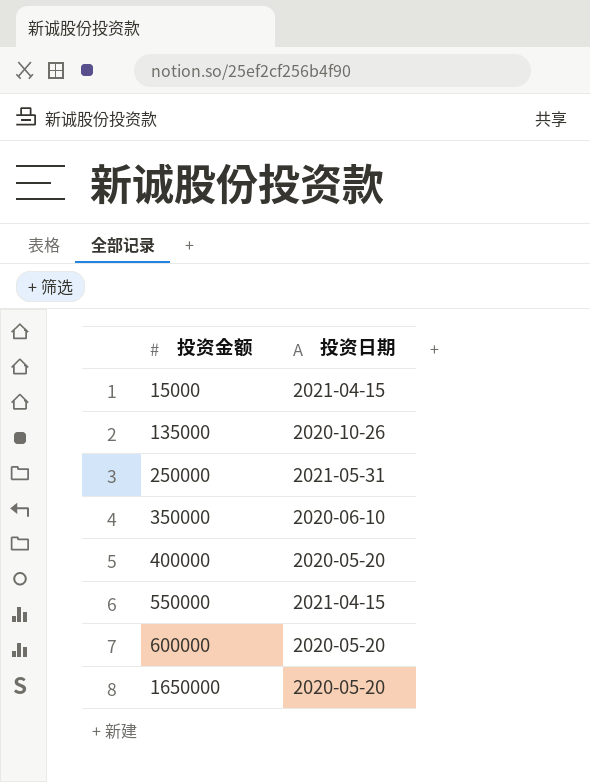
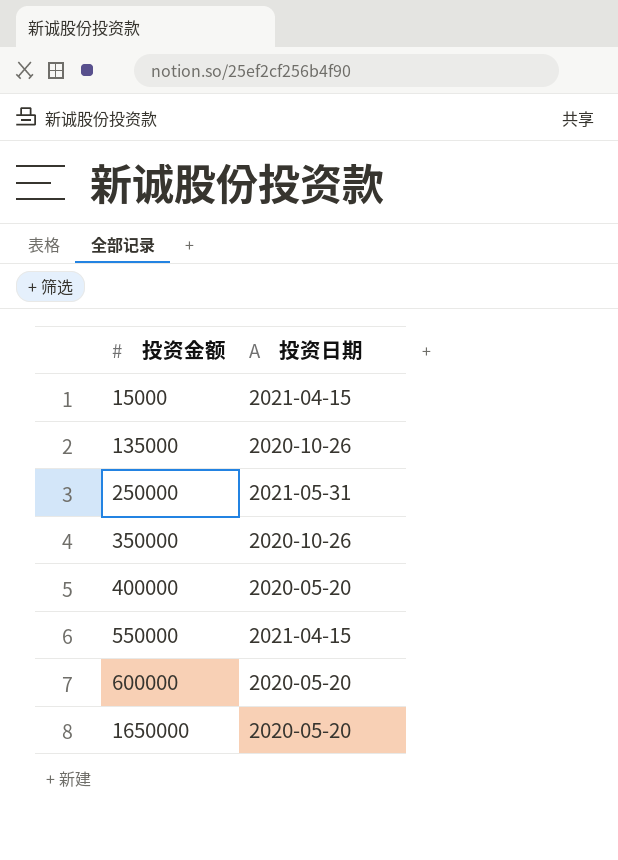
350000 | 投资日期: 2020-06-10 -> 2020-10-26

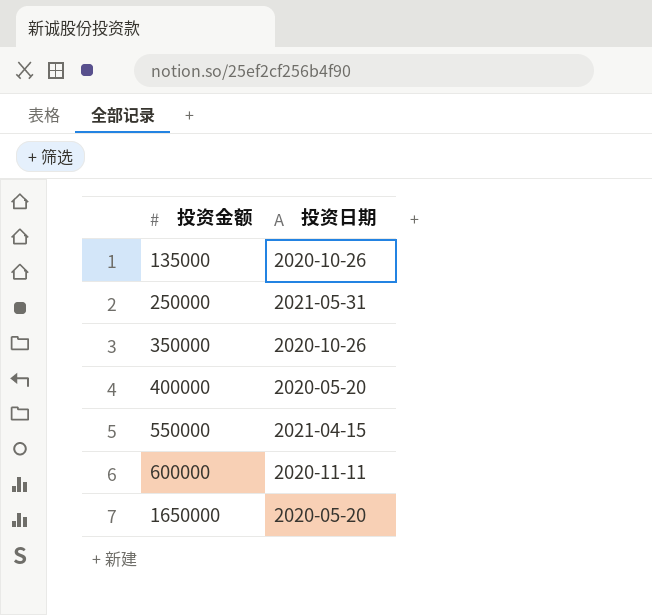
row 15000: 2021-04-15 -> none
600000 | 投资日期: 2020-05-20 -> 2020-11-11

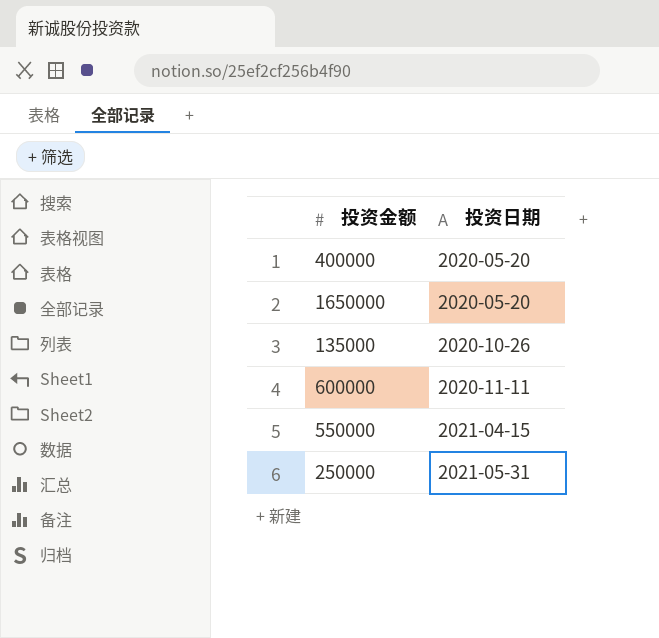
row order: 投资金额 ascending -> 投资日期 ascending
row 350000: 2020-10-26 -> none

